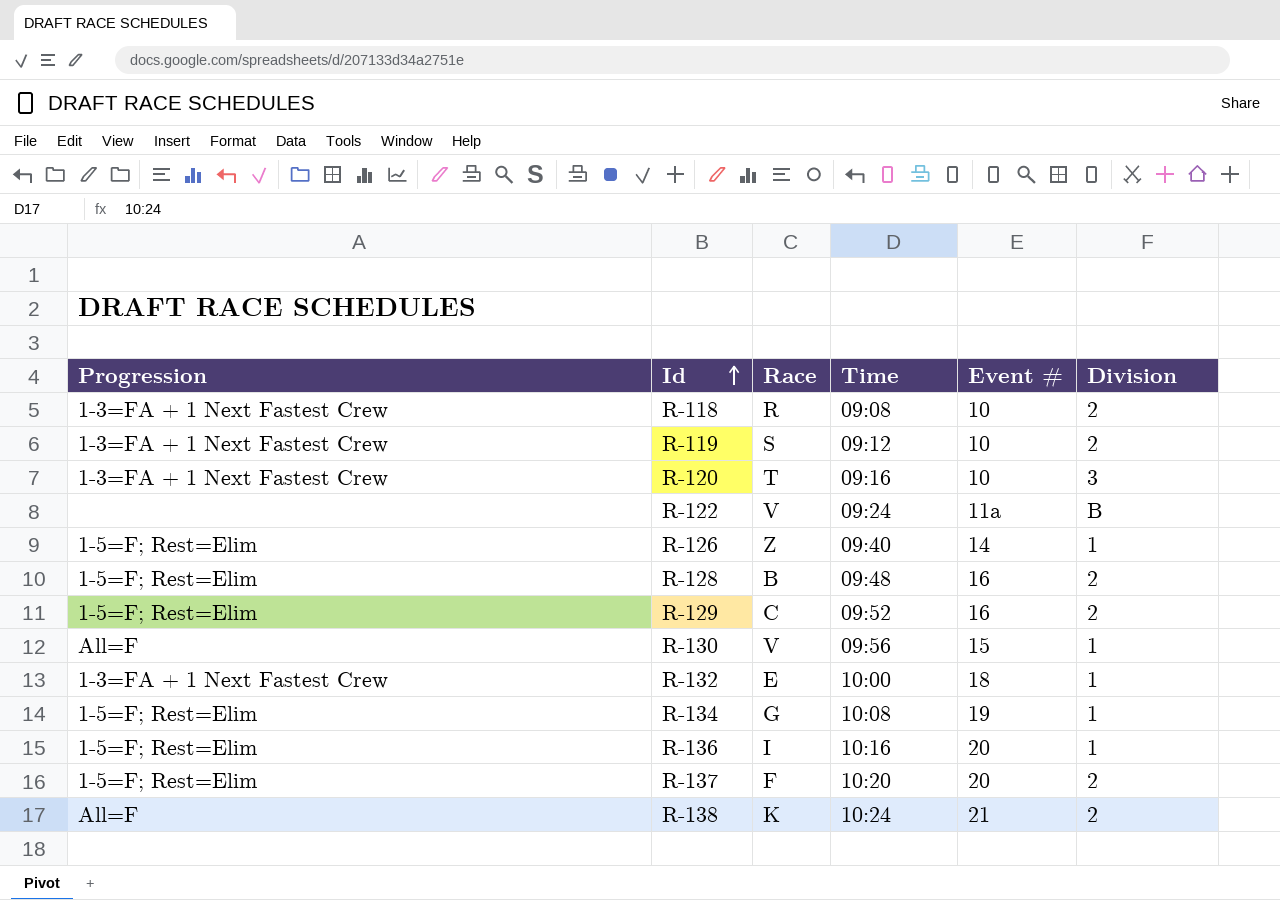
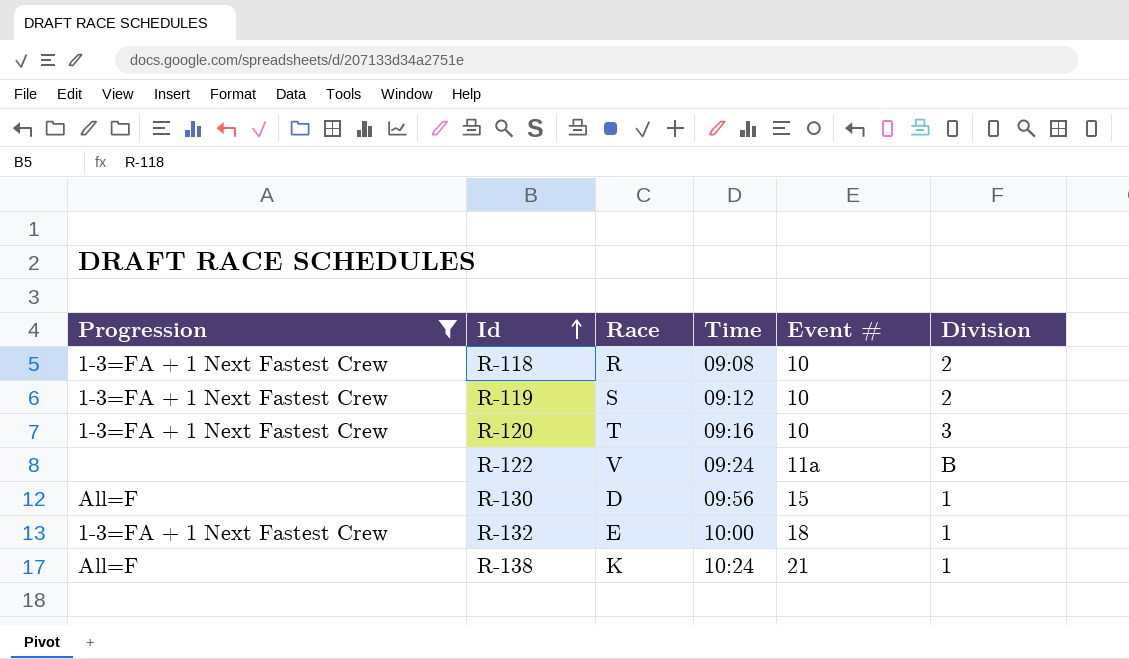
filter: none -> Progression != 1-5=F; Rest=Elim
R-130 | Race: V -> D
R-138 | Division: 2 -> 1

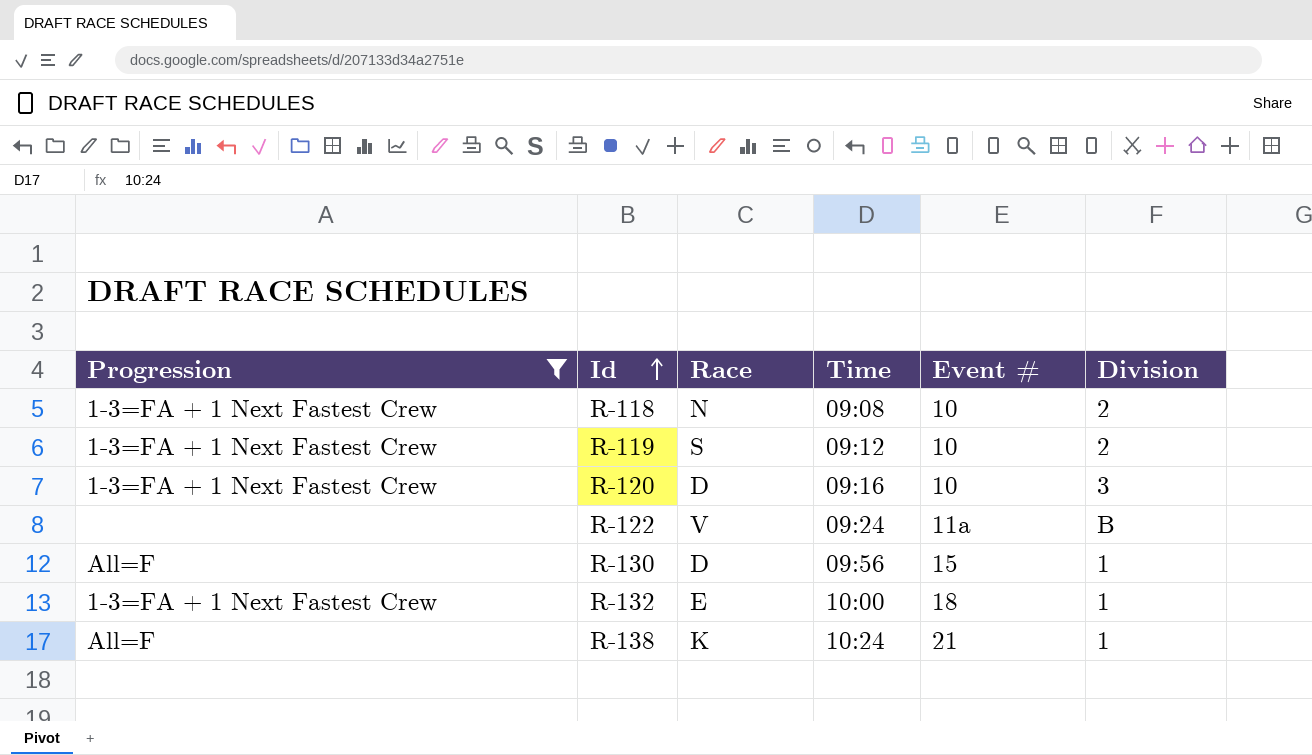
R-118 | Race: R -> N
R-120 | Race: T -> D

